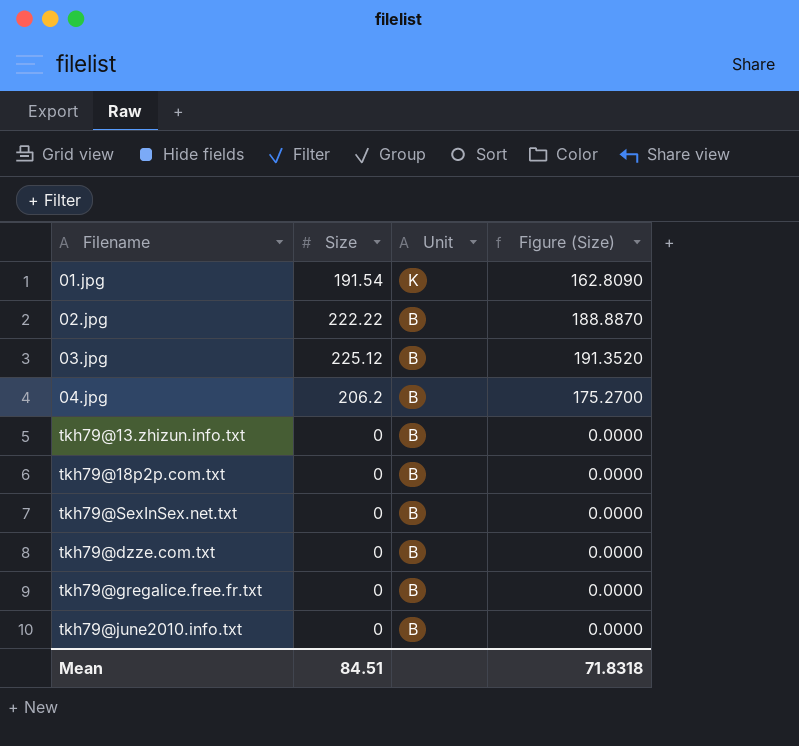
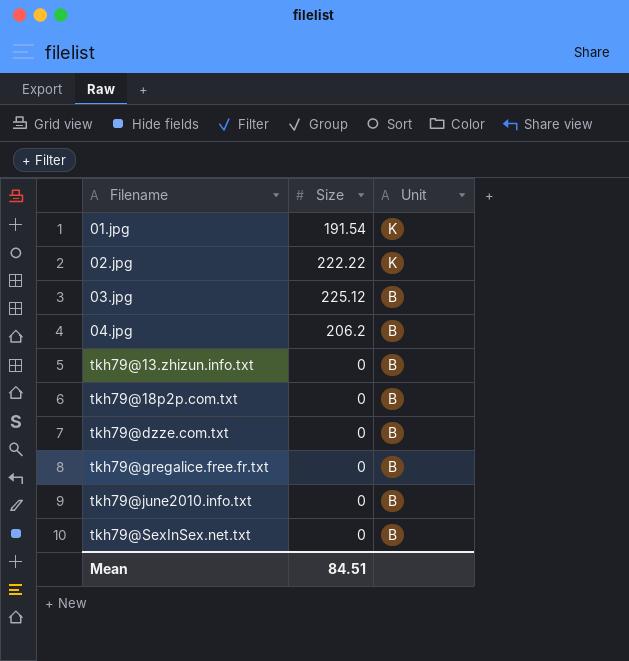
row order: Unit descending -> Filename ascending
column Figure (Size) | formula: [Size] * 0.85 -> none
02.jpg | Unit: B -> K

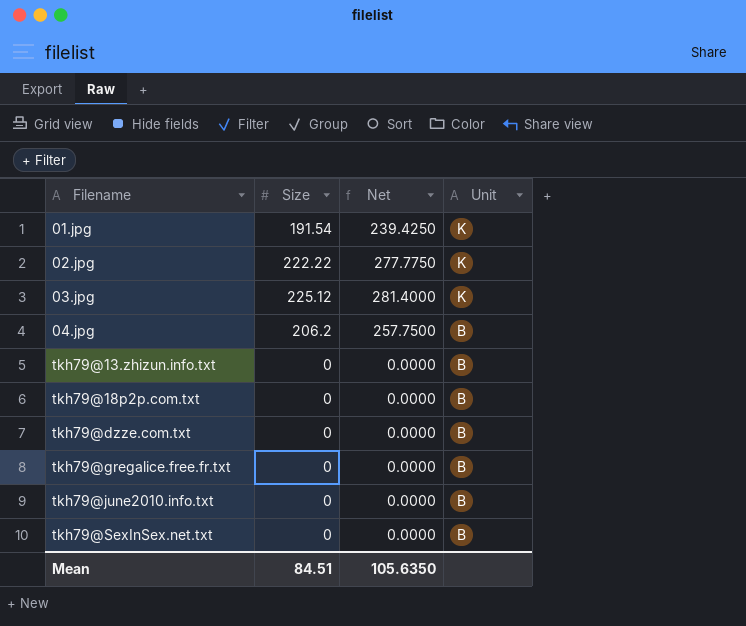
column Net | formula: none -> [Size] * 1.25
03.jpg | Unit: B -> K

